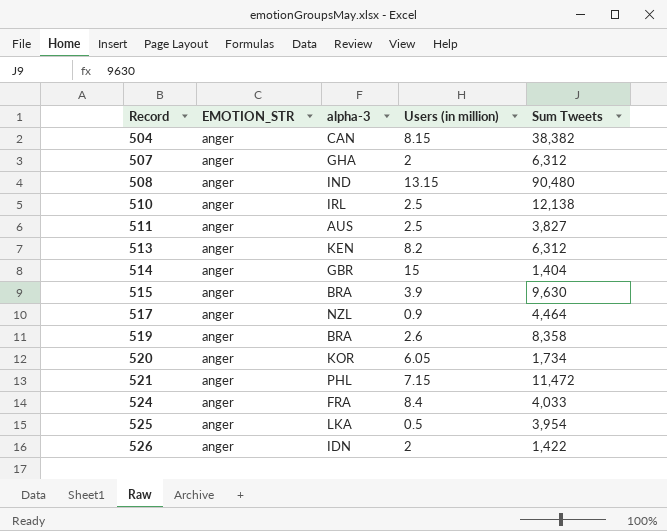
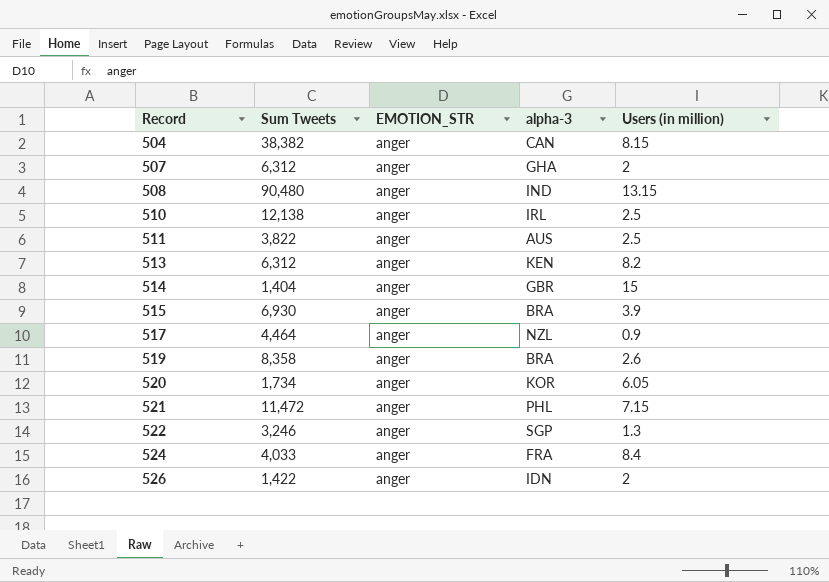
column Sum Tweets | position: 5 -> 2
row 525: anger | LKA | 0.5 | 3,954 -> none
511 | Sum Tweets: 3,827 -> 3,822
515 | Sum Tweets: 9,630 -> 6,930
row 522: none -> 3,246 | anger | SGP | 1.3

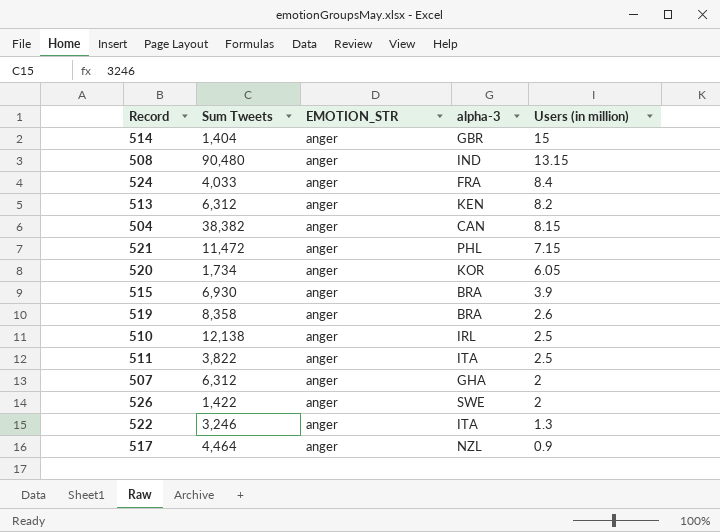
row order: Record ascending -> Users (in million) descending
511 | alpha-3: AUS -> ITA
526 | alpha-3: IDN -> SWE
522 | alpha-3: SGP -> ITA

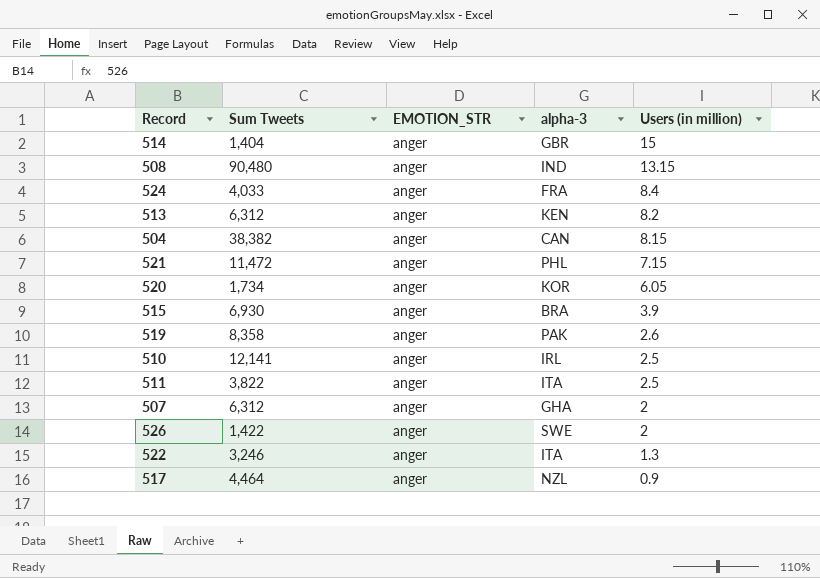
519 | alpha-3: BRA -> PAK
510 | Sum Tweets: 12,138 -> 12,141

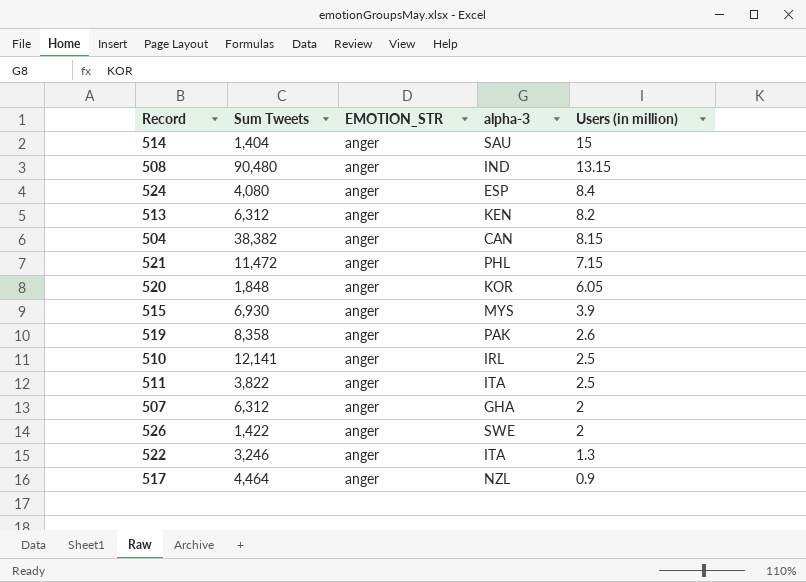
514 | alpha-3: GBR -> SAU
524 | Sum Tweets: 4,033 -> 4,080
524 | alpha-3: FRA -> ESP
520 | Sum Tweets: 1,734 -> 1,848
515 | alpha-3: BRA -> MYS

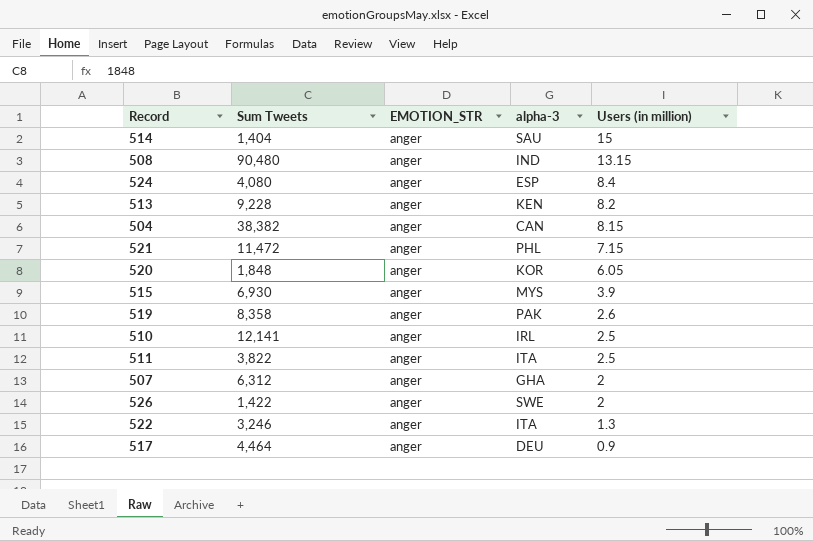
513 | Sum Tweets: 6,312 -> 9,228
517 | alpha-3: NZL -> DEU

